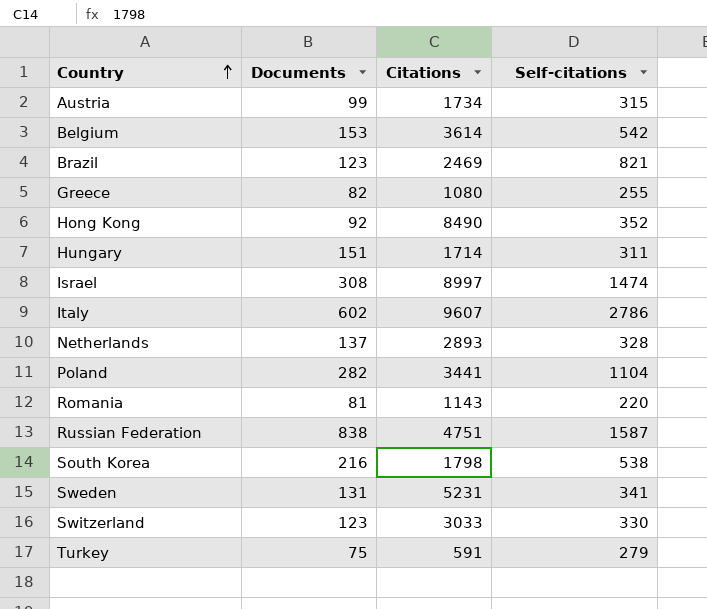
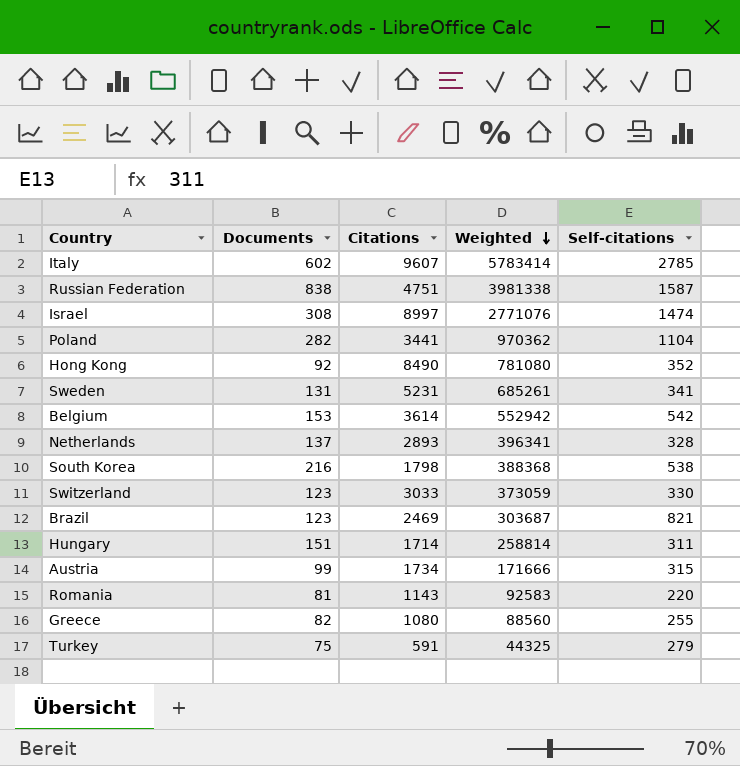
row order: Country ascending -> Weighted descending
column Weighted | formula: none -> [Documents] * [Citations]
Italy | Self-citations: 2786 -> 2785

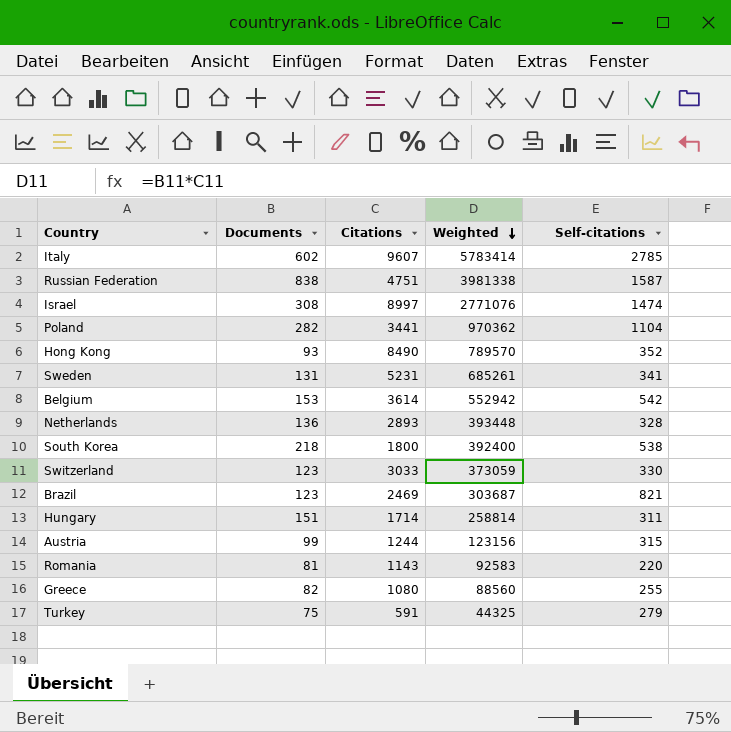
Hong Kong | Documents: 92 -> 93
Hong Kong | Weighted: 781080 -> 789570
Netherlands | Documents: 137 -> 136
Netherlands | Weighted: 396341 -> 393448
South Korea | Documents: 216 -> 218
South Korea | Citations: 1798 -> 1800
South Korea | Weighted: 388368 -> 392400
Austria | Citations: 1734 -> 1244
Austria | Weighted: 171666 -> 123156

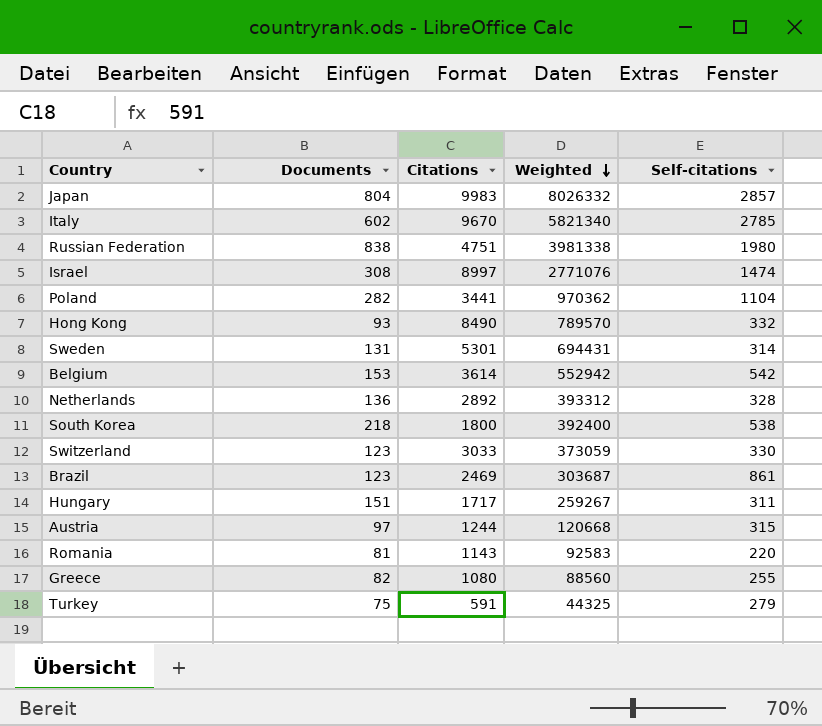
row Japan: none -> 804 | 9983 | 8026332 | 2857
Italy | Citations: 9607 -> 9670
Italy | Weighted: 5783414 -> 5821340
Russian Federation | Self-citations: 1587 -> 1980
Hong Kong | Self-citations: 352 -> 332
Sweden | Citations: 5231 -> 5301
Sweden | Weighted: 685261 -> 694431
Sweden | Self-citations: 341 -> 314
Netherlands | Citations: 2893 -> 2892
Netherlands | Weighted: 393448 -> 393312
Brazil | Self-citations: 821 -> 861
Hungary | Citations: 1714 -> 1717
Hungary | Weighted: 258814 -> 259267
Austria | Documents: 99 -> 97
Austria | Weighted: 123156 -> 120668

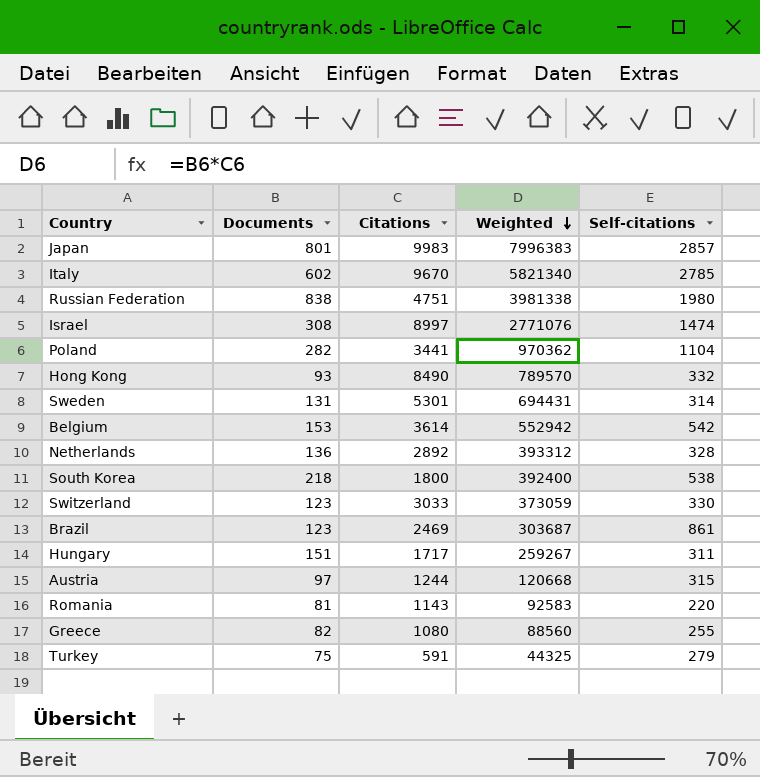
Japan | Documents: 804 -> 801
Japan | Weighted: 8026332 -> 7996383

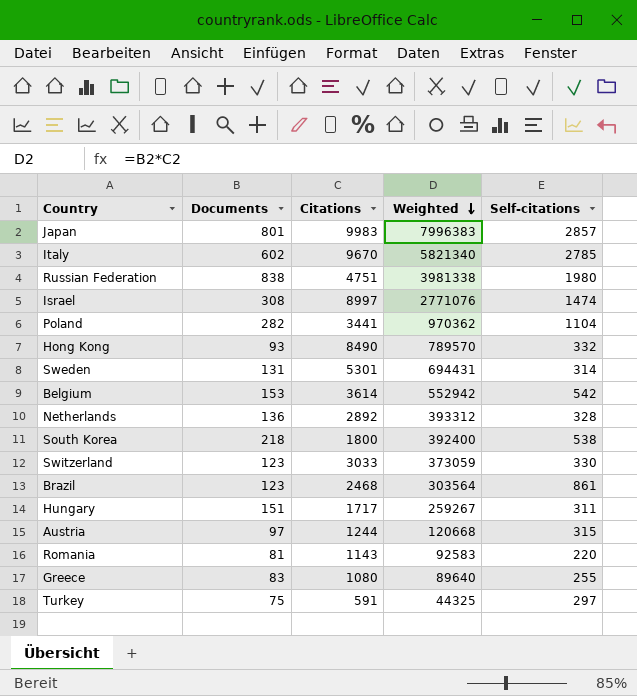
Brazil | Citations: 2469 -> 2468
Brazil | Weighted: 303687 -> 303564
Greece | Documents: 82 -> 83
Greece | Weighted: 88560 -> 89640
Turkey | Self-citations: 279 -> 297

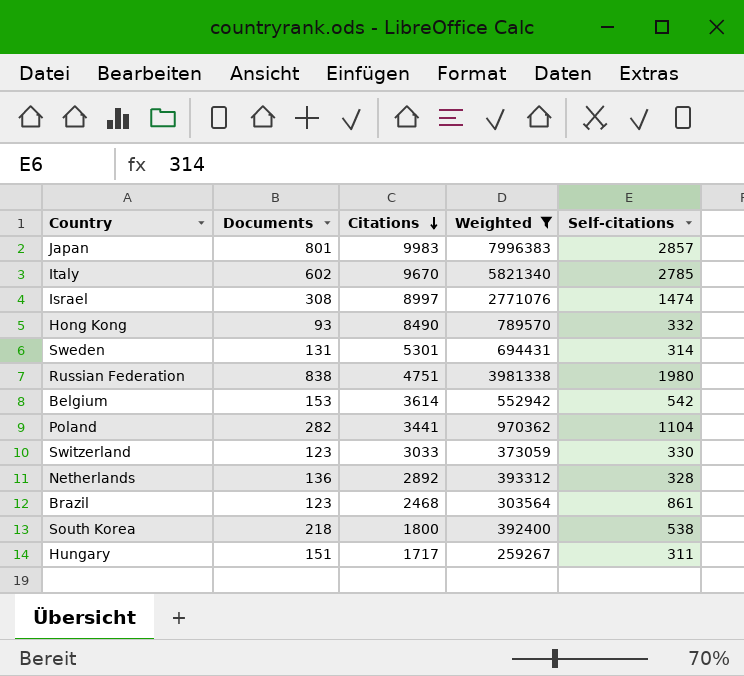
filter: none -> Weighted >= 259267
row order: Weighted descending -> Citations descending

